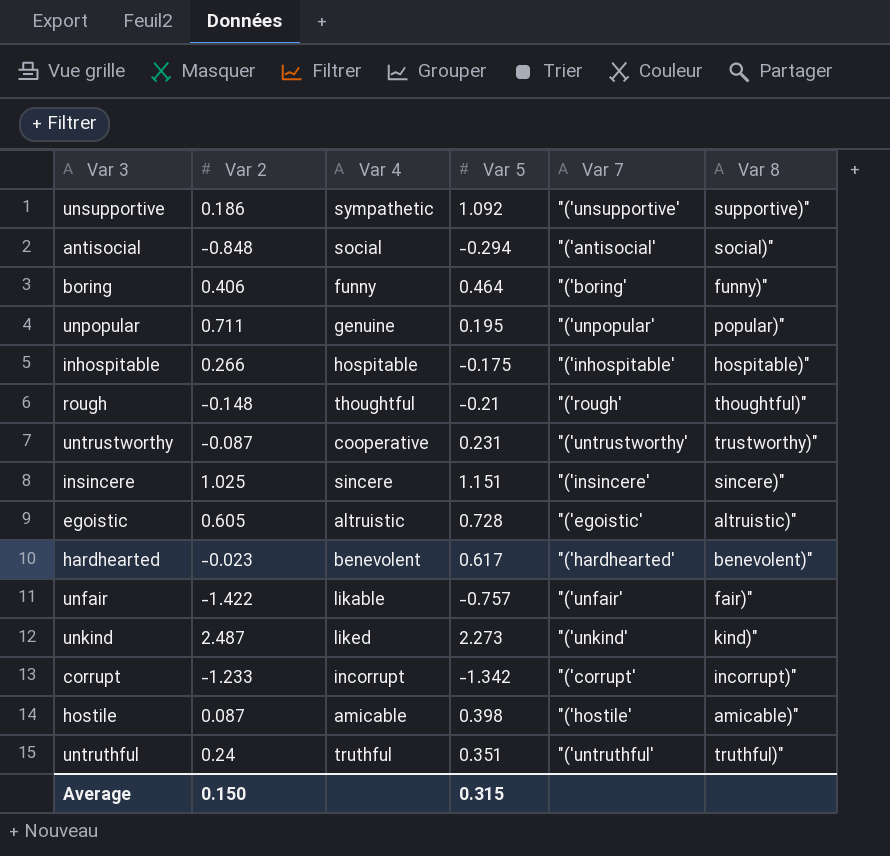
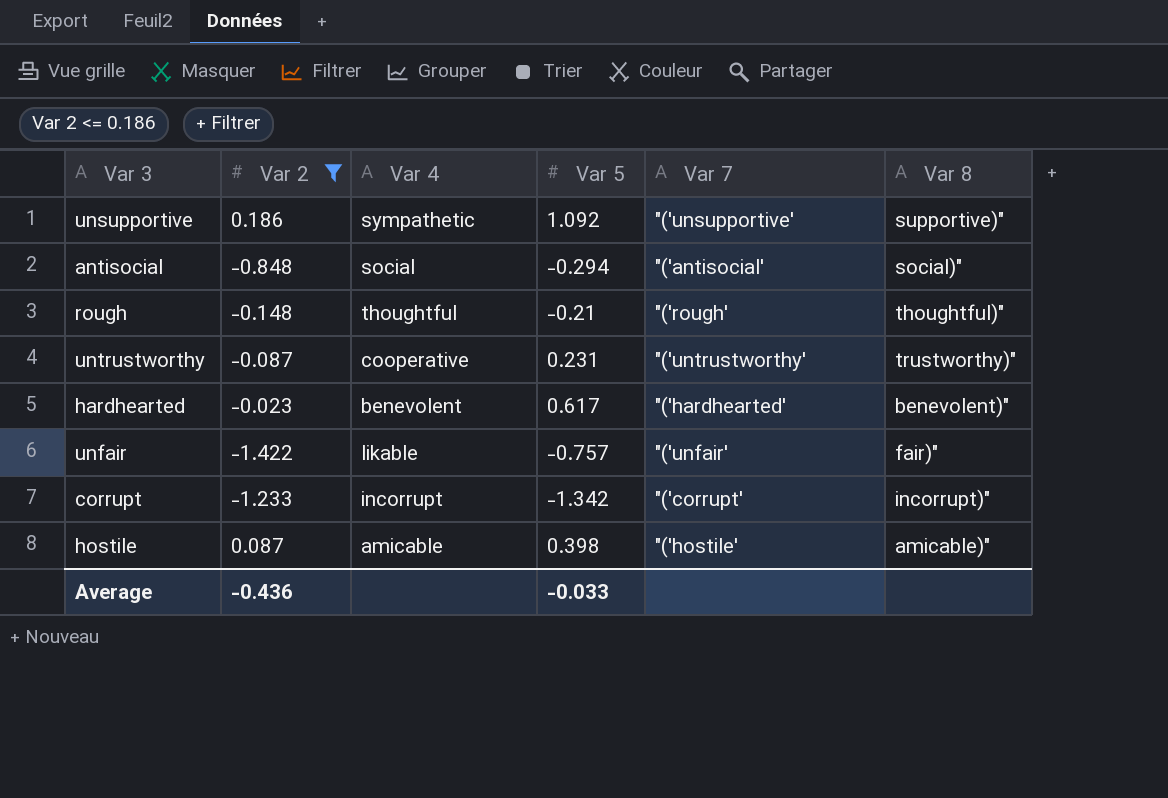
filter: none -> Var 2 <= 0.186
Average | Var 2: 0.150 -> -0.436
Average | Var 5: 0.315 -> -0.033

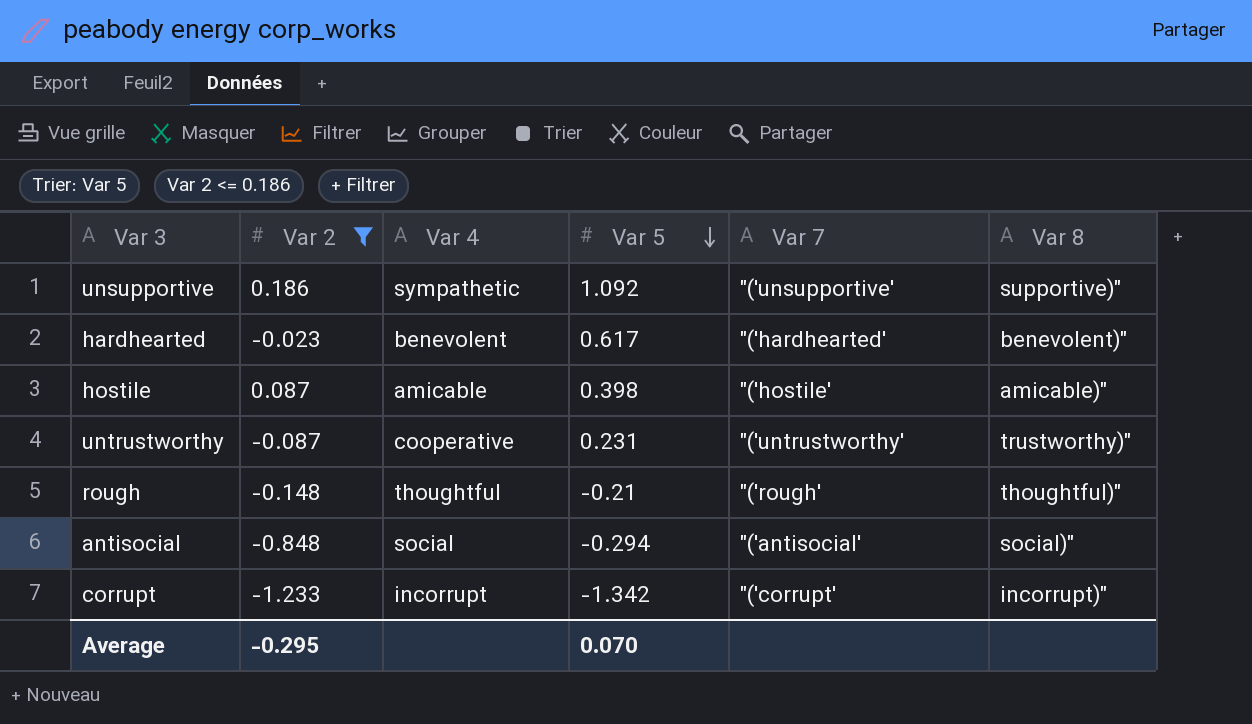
row order: none -> Var 5 descending
row unfair: -1.422 | likable | -0.757 | "('unfair' | fair)" -> none
Average | Var 2: -0.436 -> -0.295
Average | Var 5: -0.033 -> 0.070

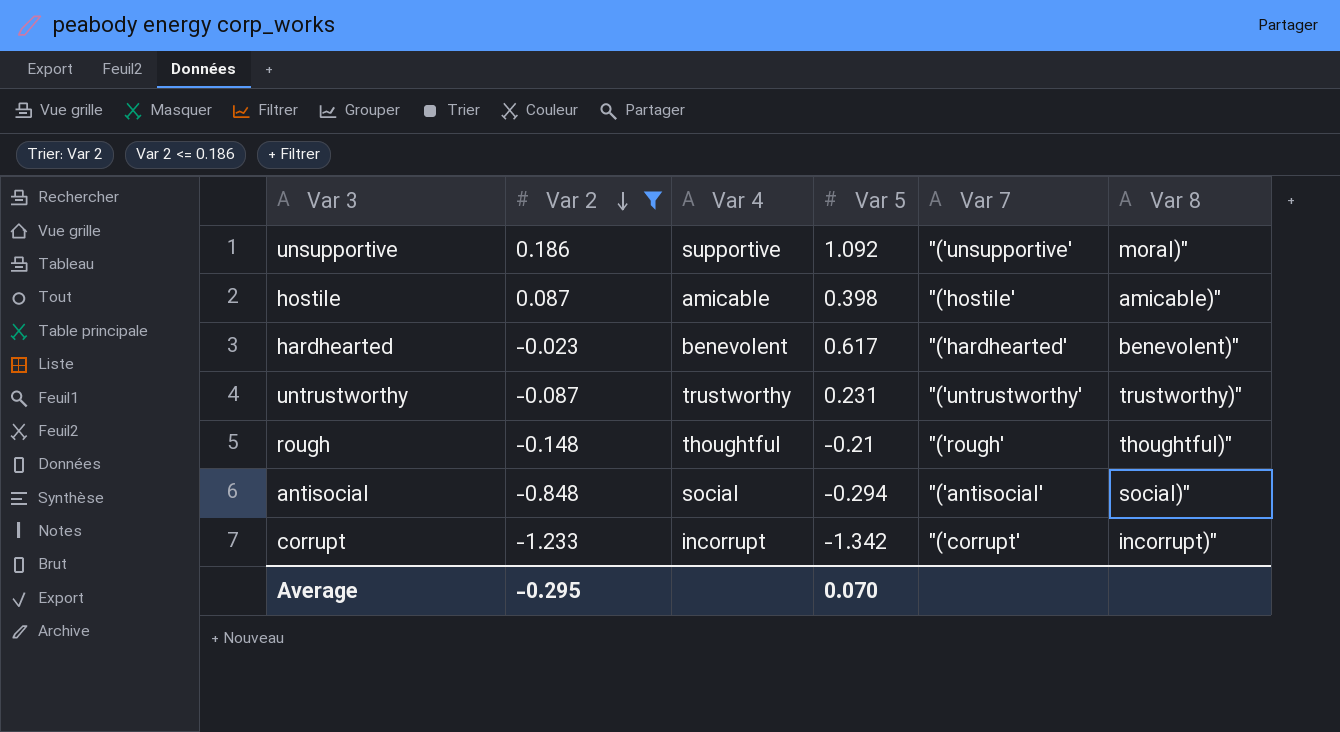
row order: Var 5 descending -> Var 2 descending
unsupportive | Var 4: sympathetic -> supportive
unsupportive | Var 8: supportive)" -> moral)"
untrustworthy | Var 4: cooperative -> trustworthy

